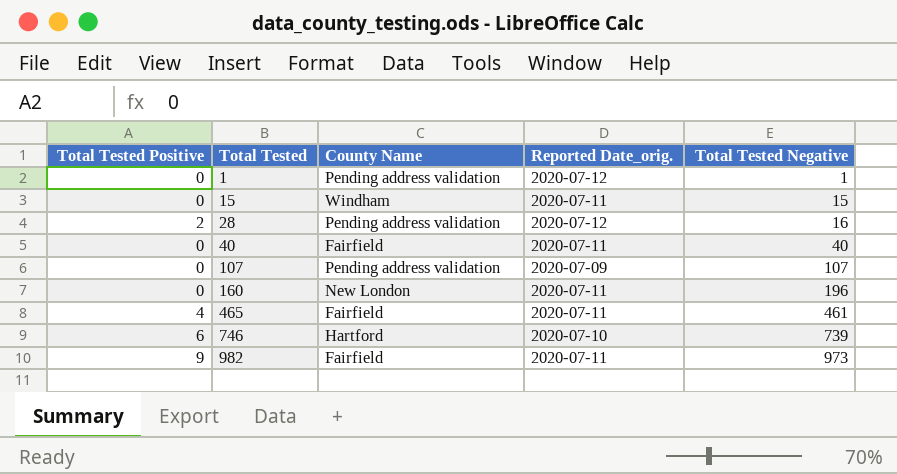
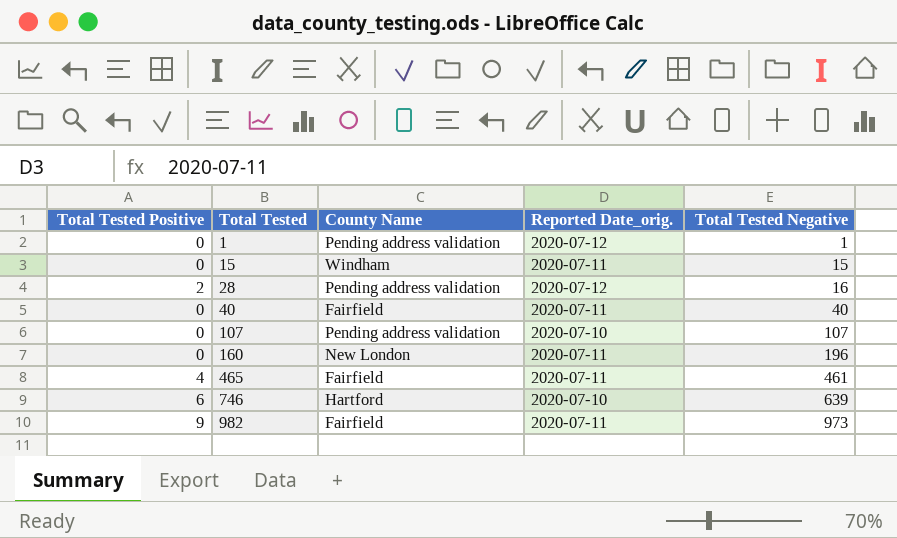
107 | Reported Date_orig.: 2020-07-09 -> 2020-07-10
746 | Total Tested Negative: 739 -> 639

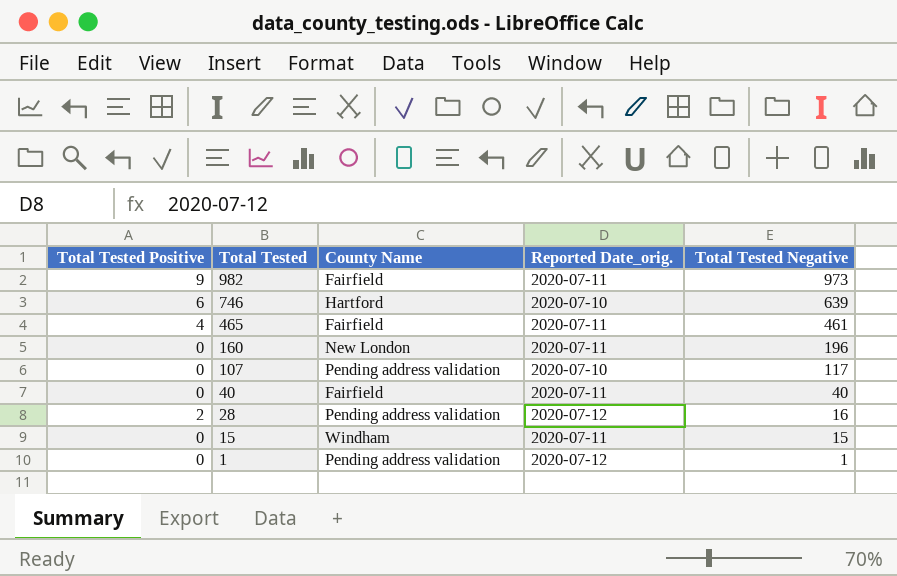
row order: Total Tested ascending -> Total Tested descending
107 | Total Tested Negative: 107 -> 117

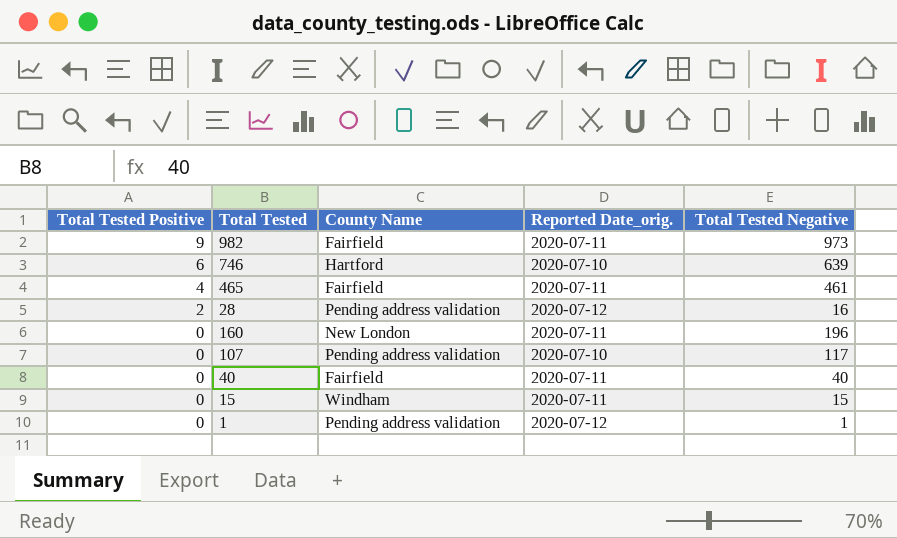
row order: Total Tested descending -> Total Tested Positive descending

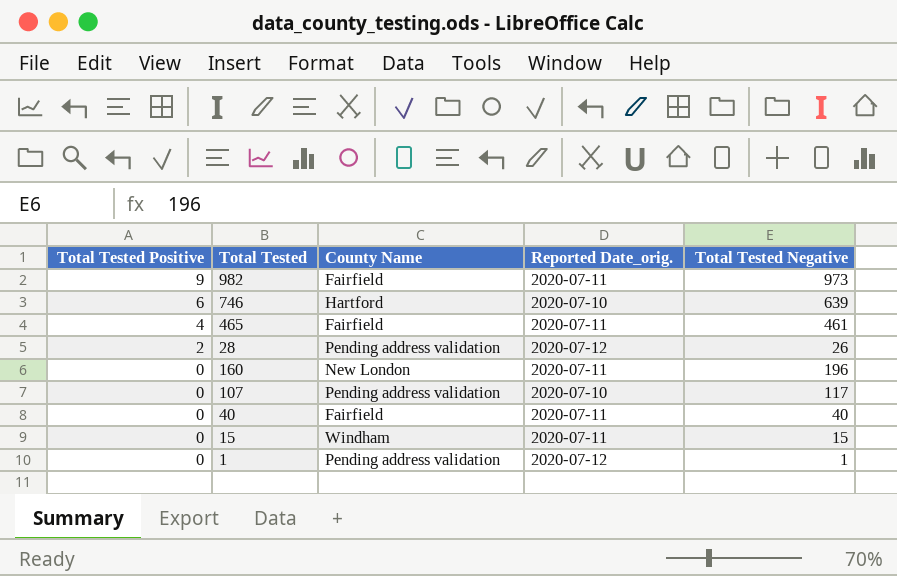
28 | Total Tested Negative: 16 -> 26

